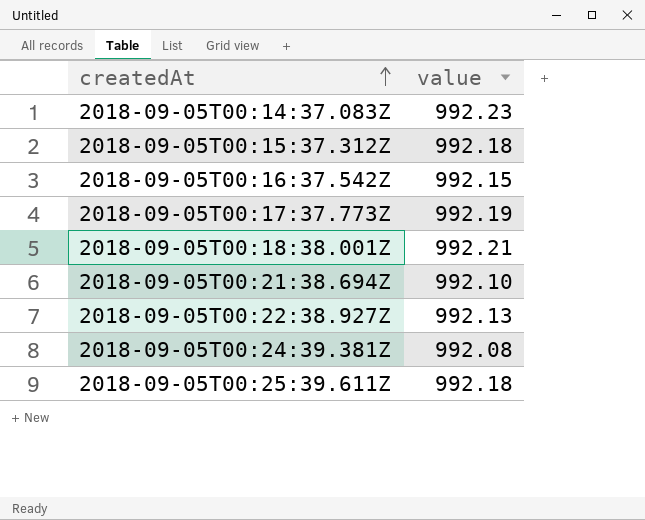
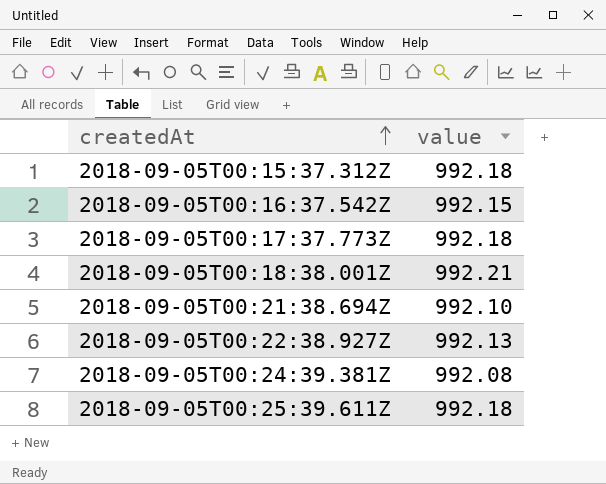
row 2018-09-05T00:14:37.083Z: 992.23 -> none
2018-09-05T00:17:37.773Z | value: 992.19 -> 992.18

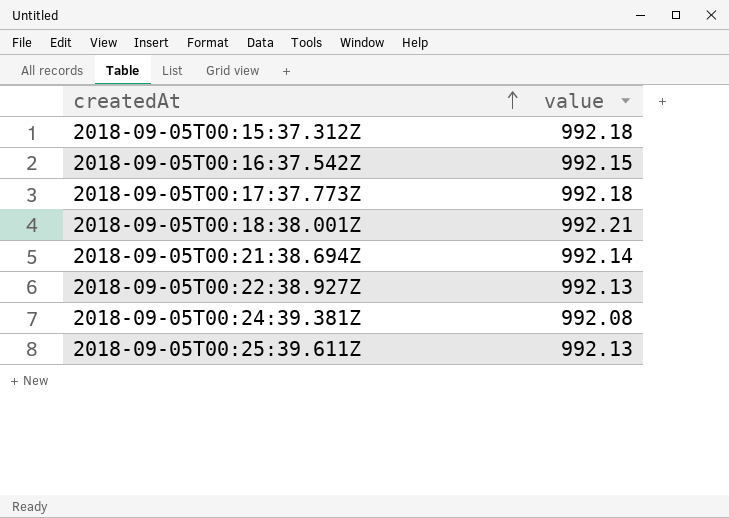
2018-09-05T00:21:38.694Z | value: 992.10 -> 992.14
2018-09-05T00:25:39.611Z | value: 992.18 -> 992.13

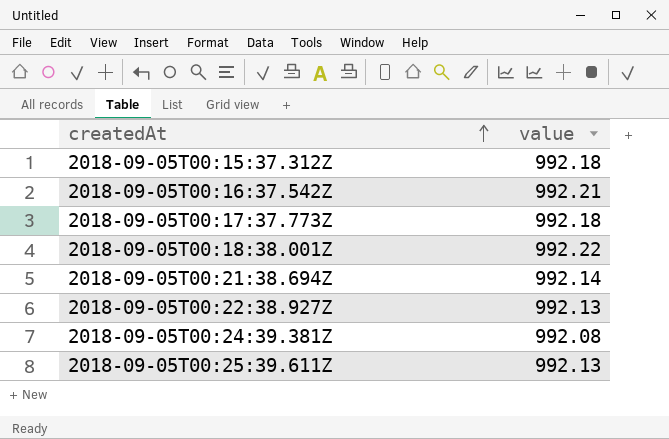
2018-09-05T00:16:37.542Z | value: 992.15 -> 992.21
2018-09-05T00:18:38.001Z | value: 992.21 -> 992.22

